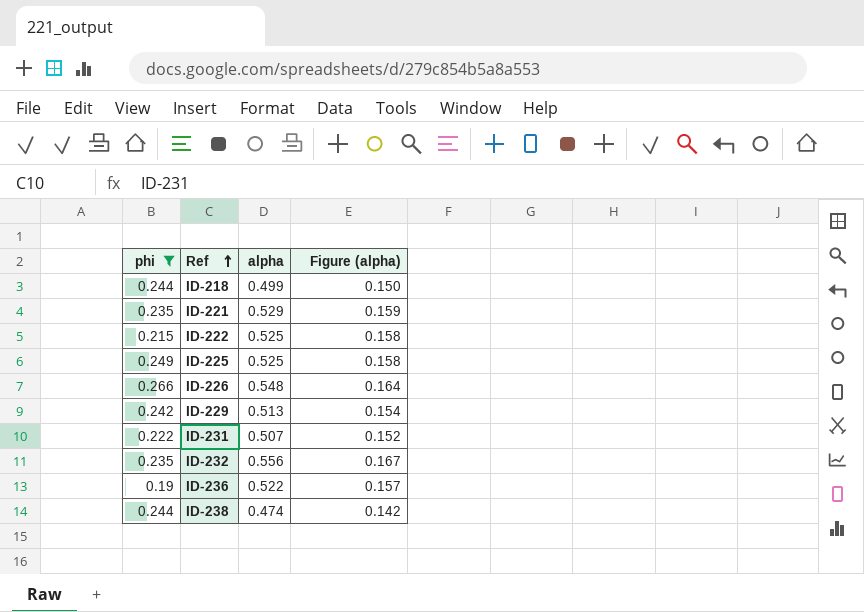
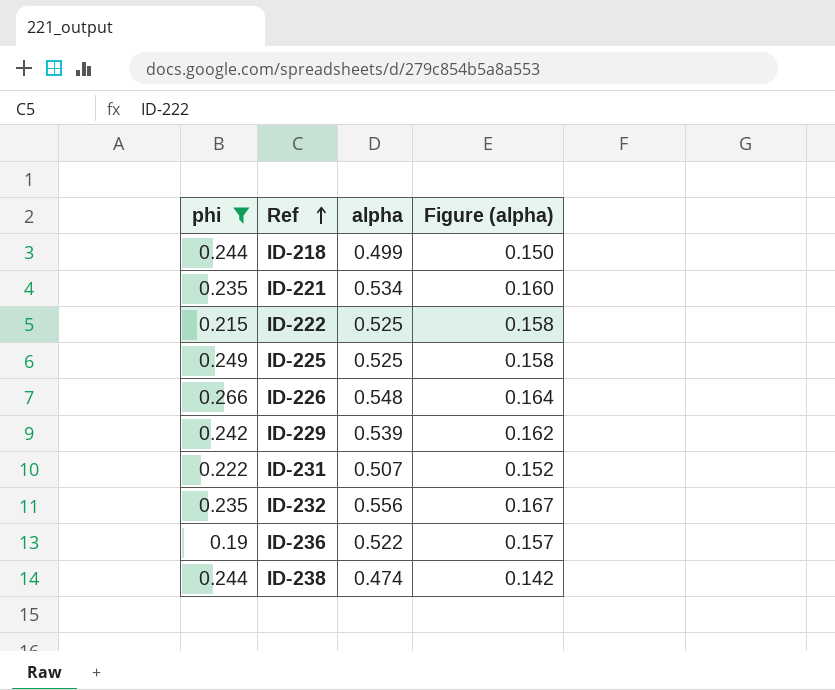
ID-221 | alpha: 0.529 -> 0.534
ID-221 | Figure (alpha): 0.159 -> 0.160
ID-229 | alpha: 0.513 -> 0.539
ID-229 | Figure (alpha): 0.154 -> 0.162

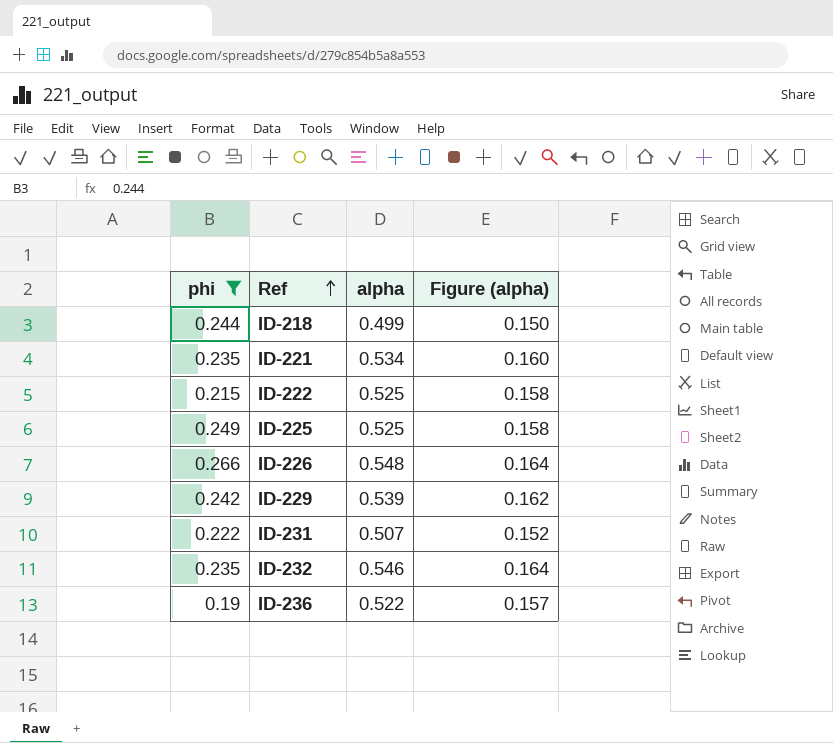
row ID-238: 0.244 | 0.474 | 0.142 -> none
ID-232 | alpha: 0.556 -> 0.546
ID-232 | Figure (alpha): 0.167 -> 0.164

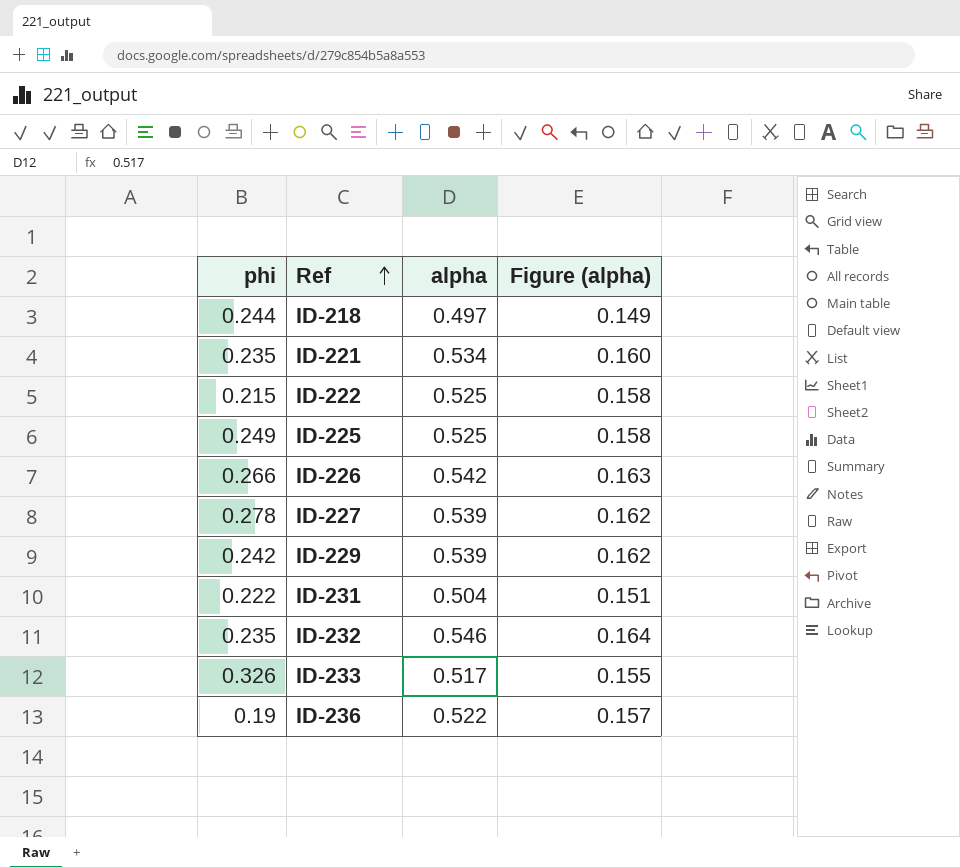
filter: phi <= 0.266 -> none
ID-218 | alpha: 0.499 -> 0.497
ID-218 | Figure (alpha): 0.150 -> 0.149
ID-226 | alpha: 0.548 -> 0.542
ID-226 | Figure (alpha): 0.164 -> 0.163
ID-231 | alpha: 0.507 -> 0.504
ID-231 | Figure (alpha): 0.152 -> 0.151

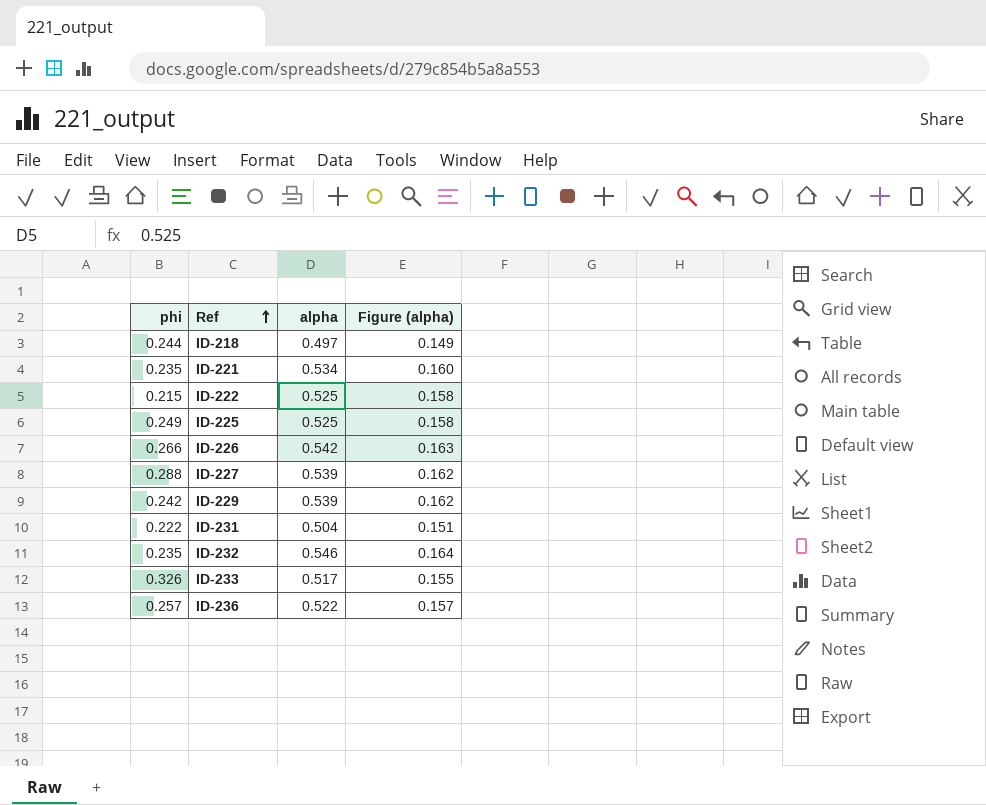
ID-227 | phi: 0.278 -> 0.288
ID-236 | phi: 0.19 -> 0.257

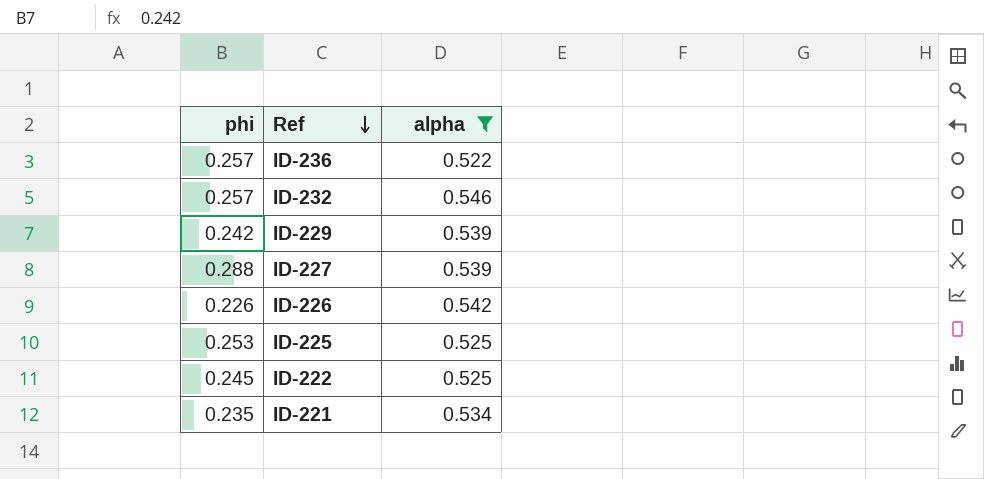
filter: none -> alpha >= 0.522
row order: Ref ascending -> Ref descending
column Figure (alpha) | formula: [alpha] * 0.3 -> none
ID-232 | phi: 0.235 -> 0.257
ID-226 | phi: 0.266 -> 0.226
ID-225 | phi: 0.249 -> 0.253
ID-222 | phi: 0.215 -> 0.245

